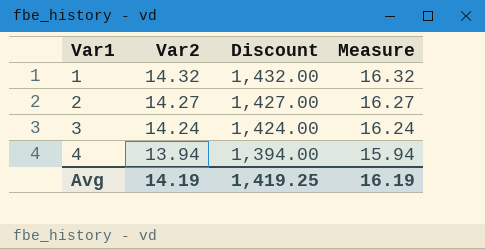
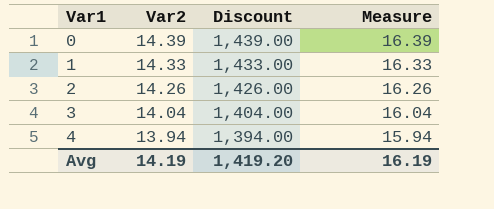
row 0: none -> 14.39 | 1,439.00 | 16.39
1 | Var2: 14.32 -> 14.33
1 | Discount: 1,432.00 -> 1,433.00
1 | Measure: 16.32 -> 16.33
2 | Var2: 14.27 -> 14.26
2 | Discount: 1,427.00 -> 1,426.00
2 | Measure: 16.27 -> 16.26
3 | Var2: 14.24 -> 14.04
3 | Discount: 1,424.00 -> 1,404.00
3 | Measure: 16.24 -> 16.04
Avg | Discount: 1,419.25 -> 1,419.20

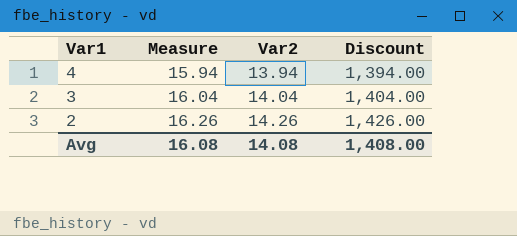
row order: Var1 ascending -> Var1 descending
column Measure | position: 4 -> 2
row 0: 14.39 | 1,439.00 | 16.39 -> none
row 1: 14.33 | 1,433.00 | 16.33 -> none
Avg | Measure: 16.19 -> 16.08
Avg | Var2: 14.19 -> 14.08
Avg | Discount: 1,419.20 -> 1,408.00

